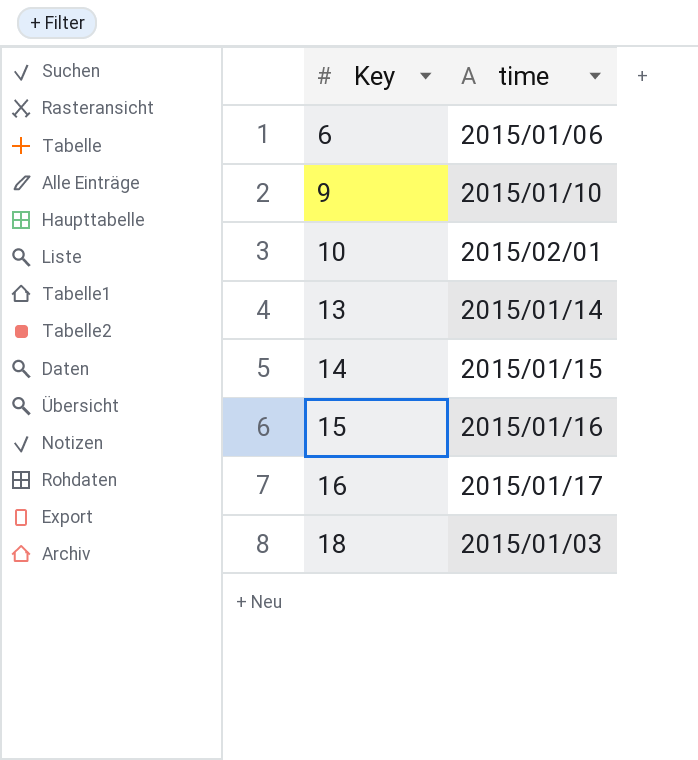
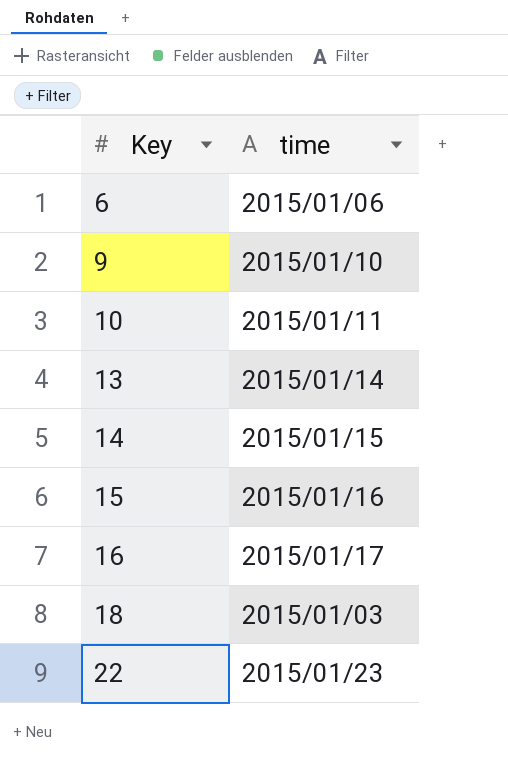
10 | time: 2015/02/01 -> 2015/01/11
row 22: none -> 2015/01/23

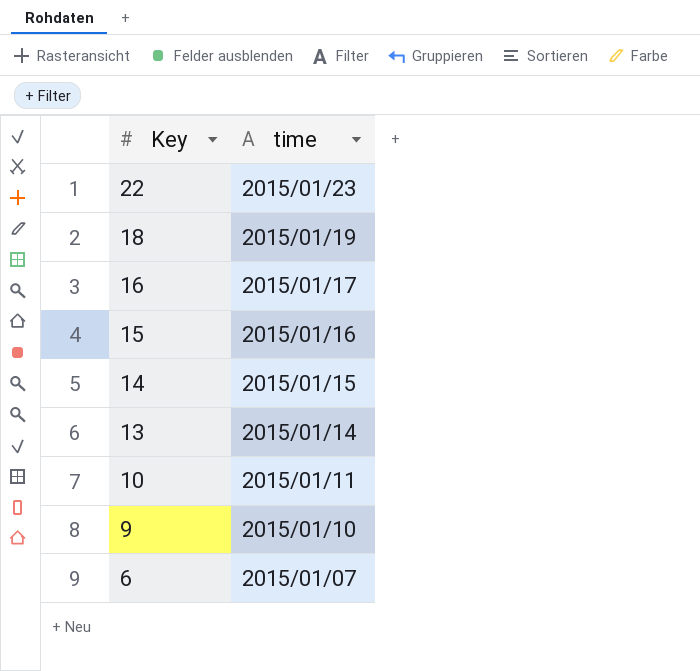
row order: Key ascending -> Key descending
18 | time: 2015/01/03 -> 2015/01/19
6 | time: 2015/01/06 -> 2015/01/07

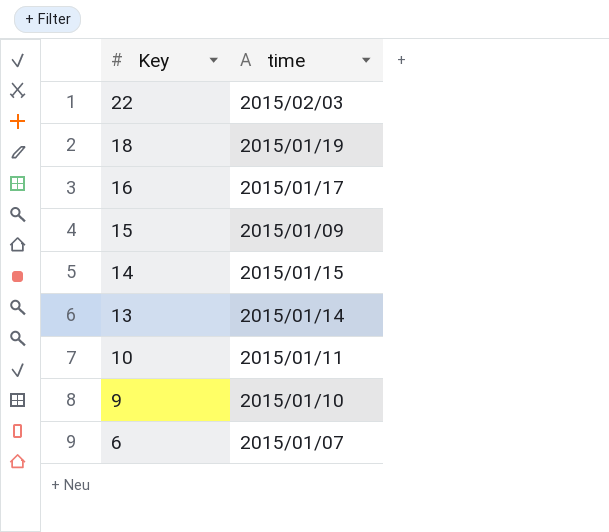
22 | time: 2015/01/23 -> 2015/02/03
15 | time: 2015/01/16 -> 2015/01/09

